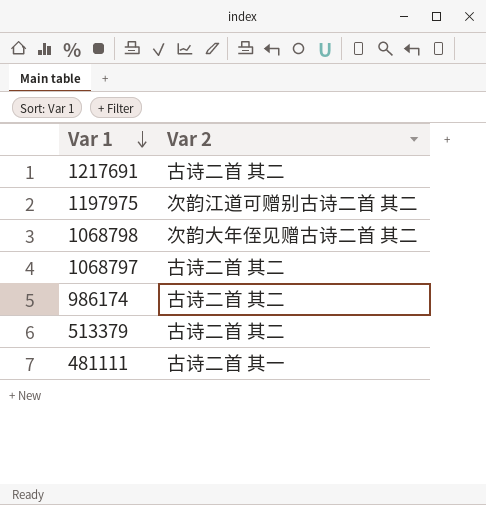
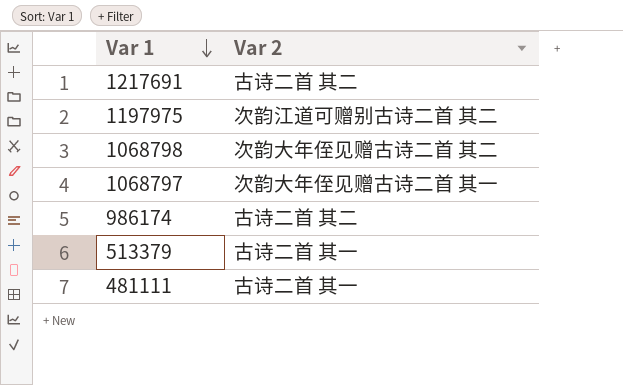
1068797 | Var 2: 古诗二首 其二 -> 次韵大年侄见赠古诗二首 其一
513379 | Var 2: 古诗二首 其二 -> 古诗二首 其一

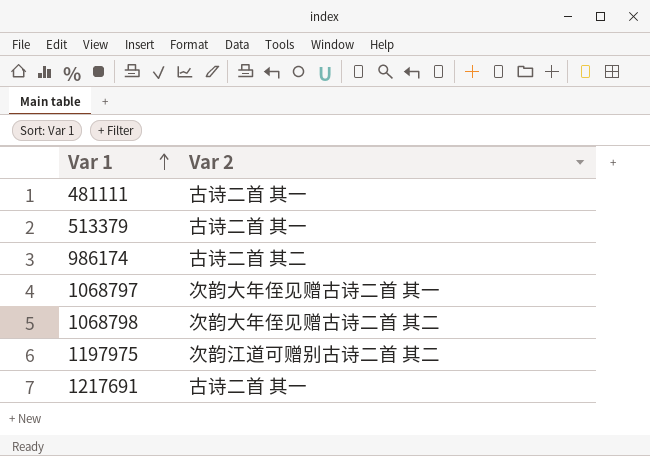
row order: Var 1 descending -> Var 1 ascending
1217691 | Var 2: 古诗二首 其二 -> 古诗二首 其一

